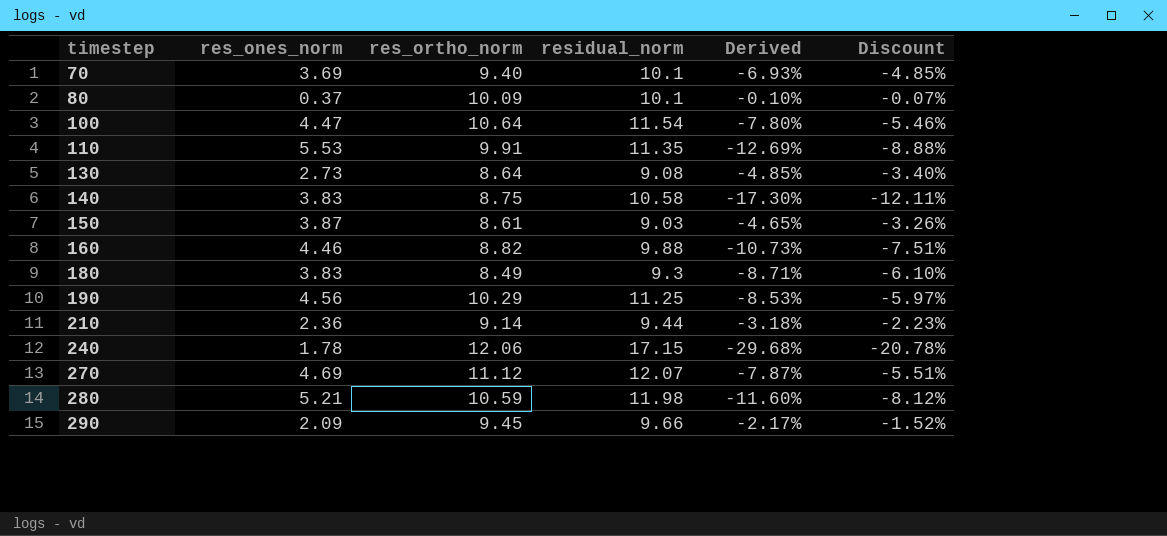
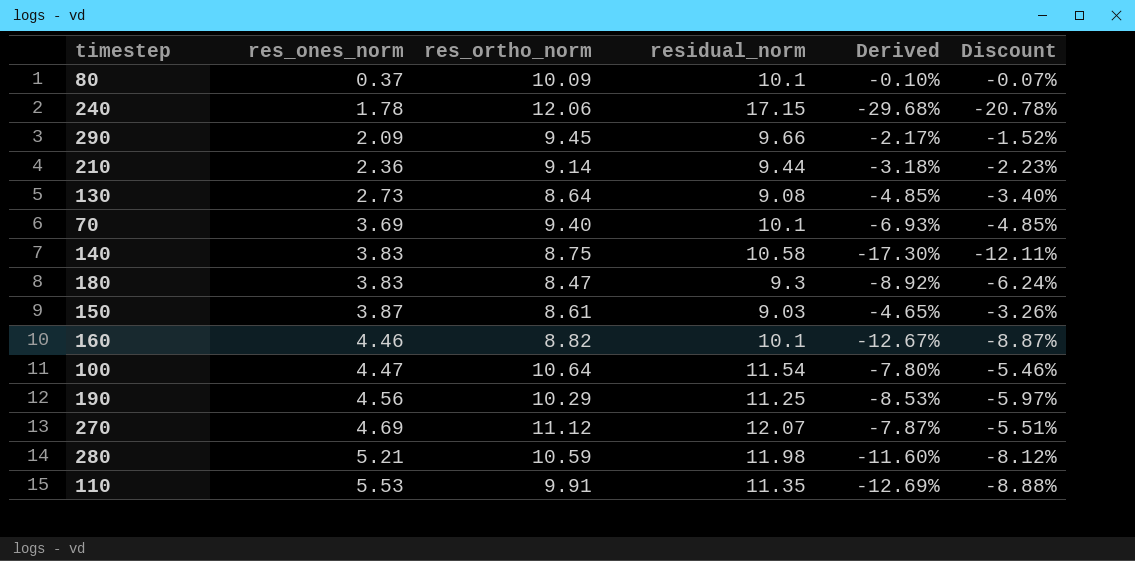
row order: timestep ascending -> res_ones_norm ascending
180 | res_ortho_norm: 8.49 -> 8.47
180 | Derived: -8.71% -> -8.92%
180 | Discount: -6.10% -> -6.24%
160 | residual_norm: 9.88 -> 10.1
160 | Derived: -10.73% -> -12.67%
160 | Discount: -7.51% -> -8.87%

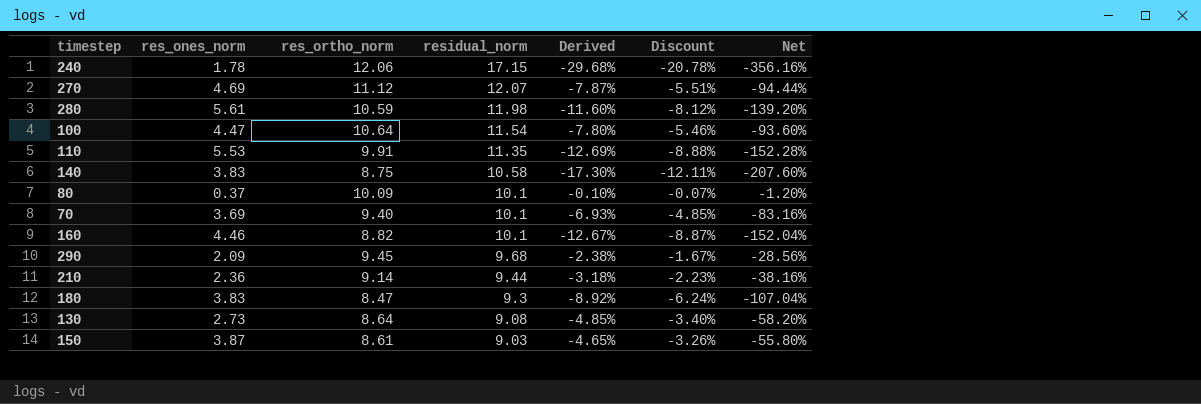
row order: res_ones_norm ascending -> residual_norm descending
column Net | formula: none -> [Derived] * 12
row 190: 4.56 | 10.29 | 11.25 | -8.53% | -5.97% -> none
280 | res_ones_norm: 5.21 -> 5.61
290 | residual_norm: 9.66 -> 9.68
290 | Derived: -2.17% -> -2.38%
290 | Discount: -1.52% -> -1.67%

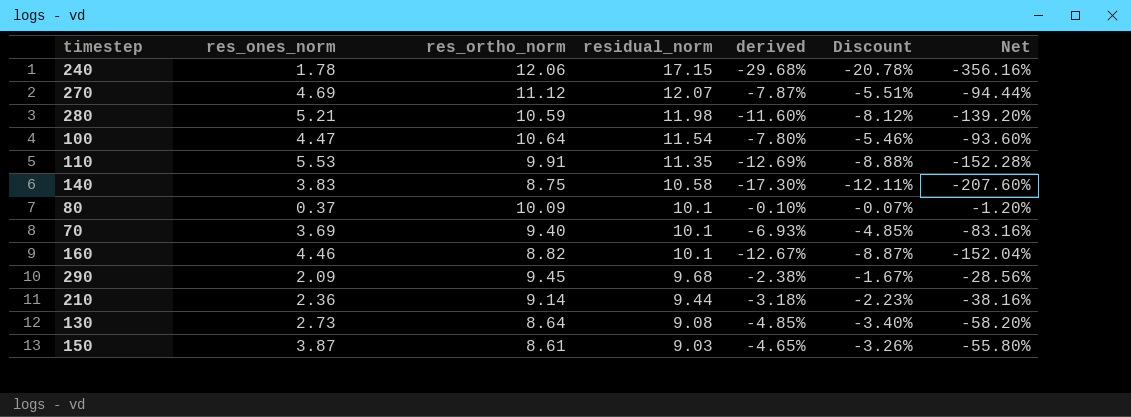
column name: Derived -> derived
row 180: 3.83 | 8.47 | 9.3 | -8.92% | -6.24% | -107.04% -> none
280 | res_ones_norm: 5.61 -> 5.21

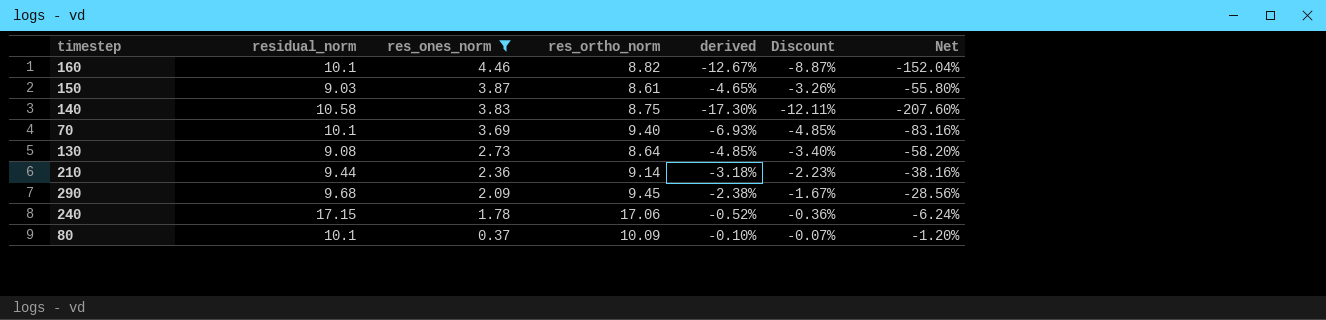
filter: none -> res_ones_norm <= 4.46
row order: residual_norm descending -> res_ones_norm descending
column residual_norm | position: 4 -> 2
240 | res_ortho_norm: 12.06 -> 17.06
240 | derived: -29.68% -> -0.52%
240 | Discount: -20.78% -> -0.36%
240 | Net: -356.16% -> -6.24%

